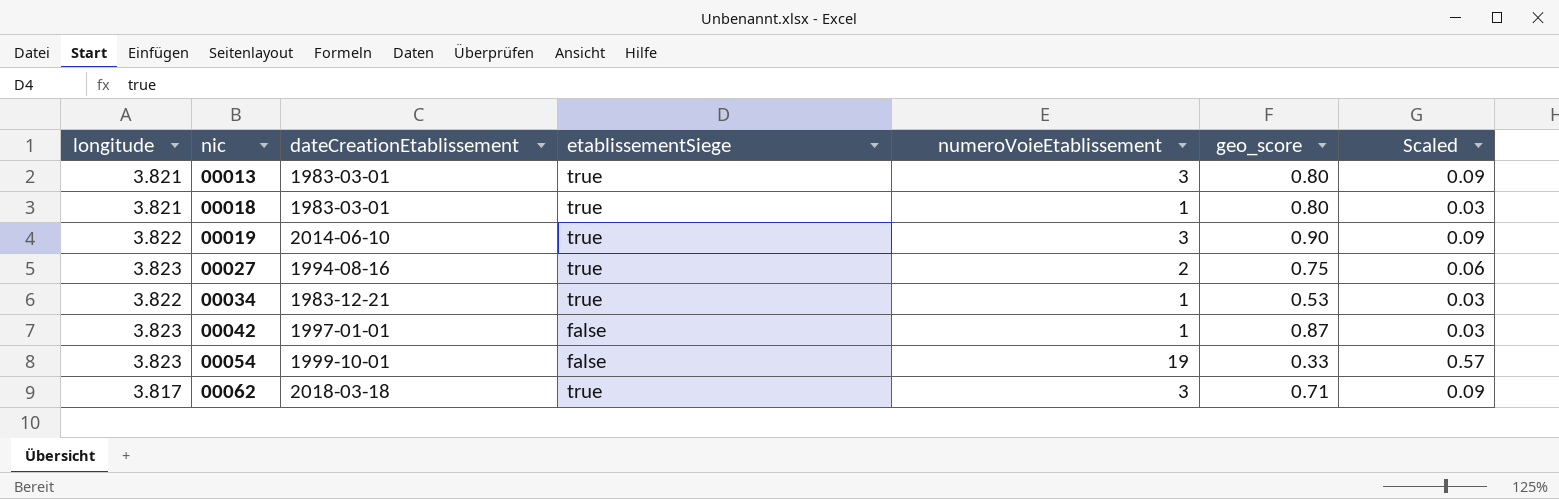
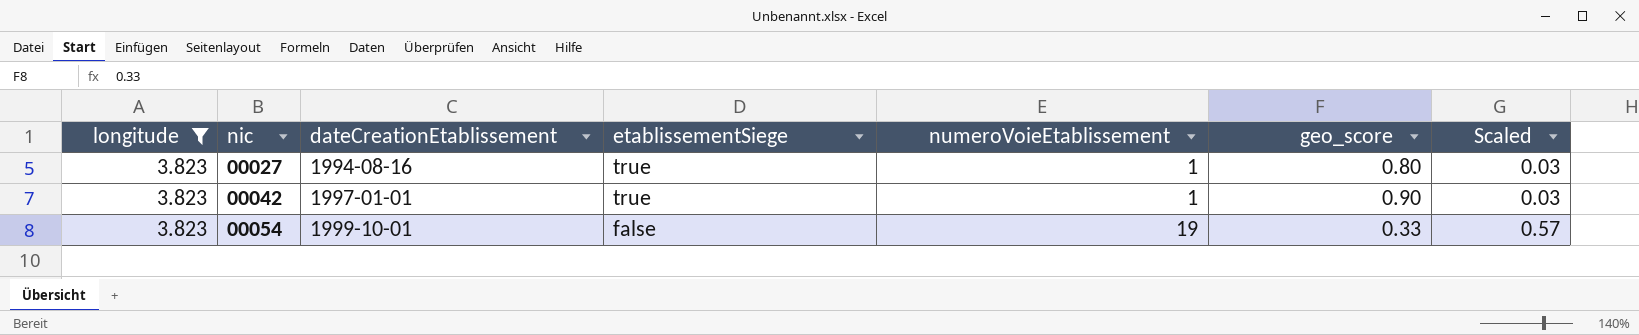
filter: none -> longitude = 3.823
00027 | numeroVoieEtablissement: 2 -> 1
00027 | geo_score: 0.75 -> 0.80
00027 | Scaled: 0.06 -> 0.03
00042 | etablissementSiege: false -> true
00042 | geo_score: 0.87 -> 0.90

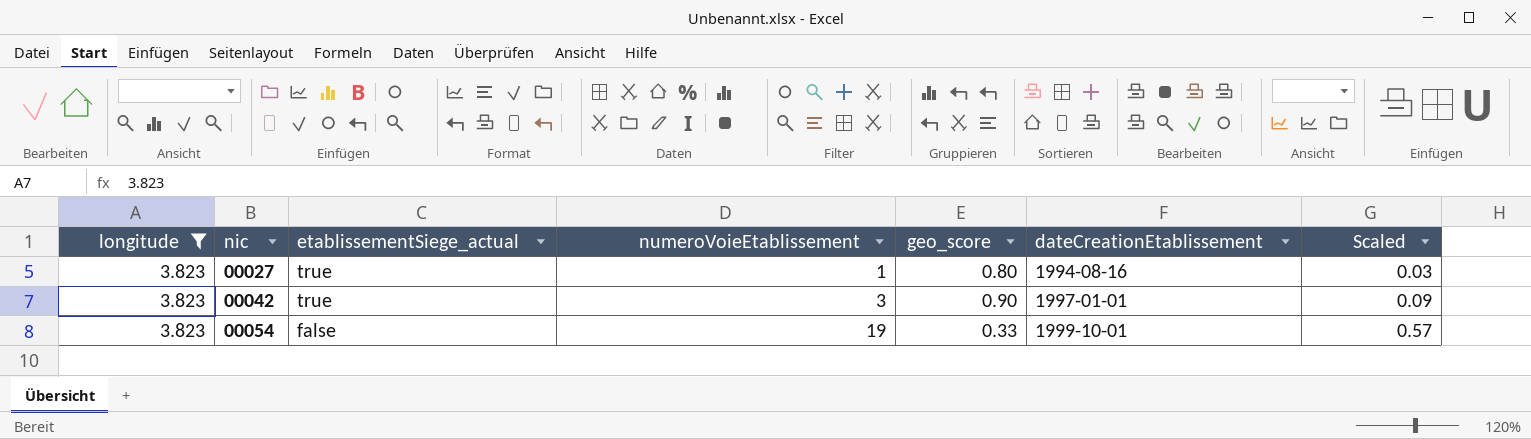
column name: etablissementSiege -> etablissementSiege_actual
column dateCreationEtablissement | position: 3 -> 6
00042 | numeroVoieEtablissement: 1 -> 3
00042 | Scaled: 0.03 -> 0.09

